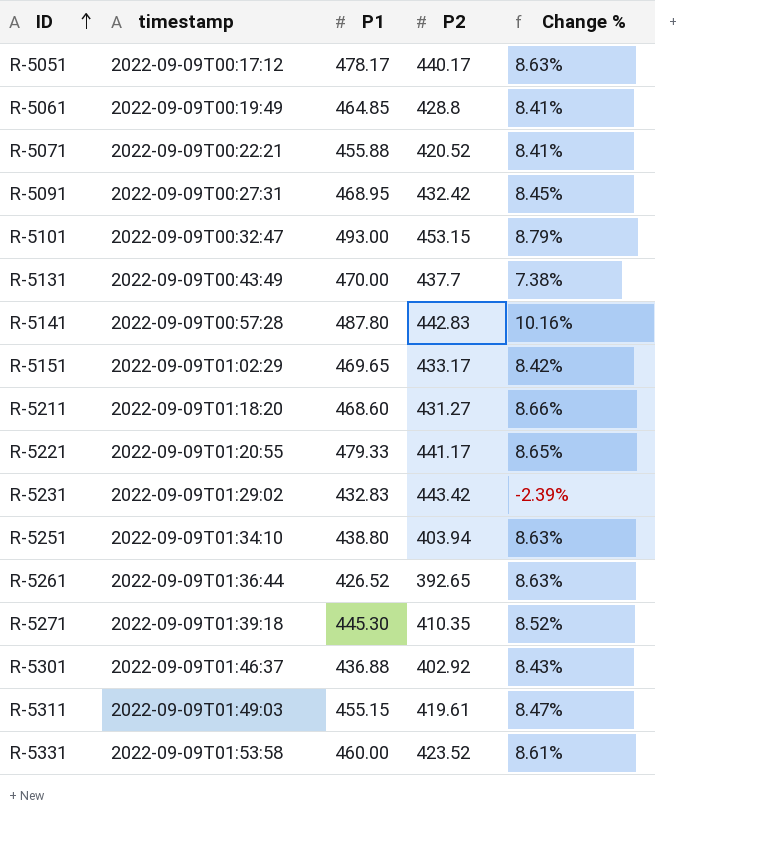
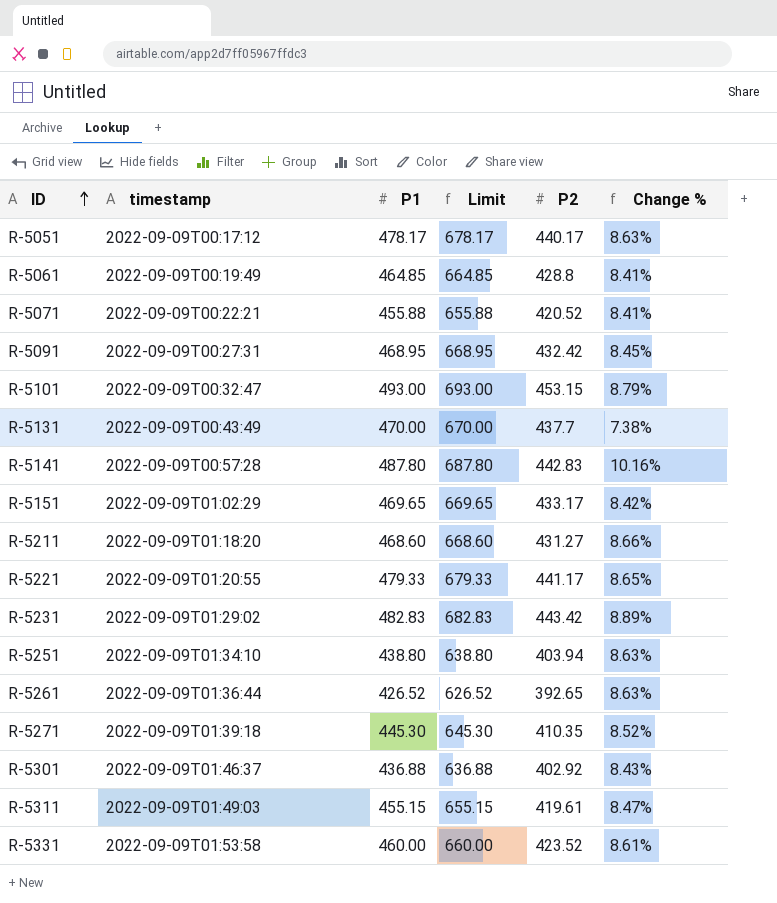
column Limit | formula: none -> [P1] + 200
R-5231 | P1: 432.83 -> 482.83
R-5231 | Change %: -2.39% -> 8.89%

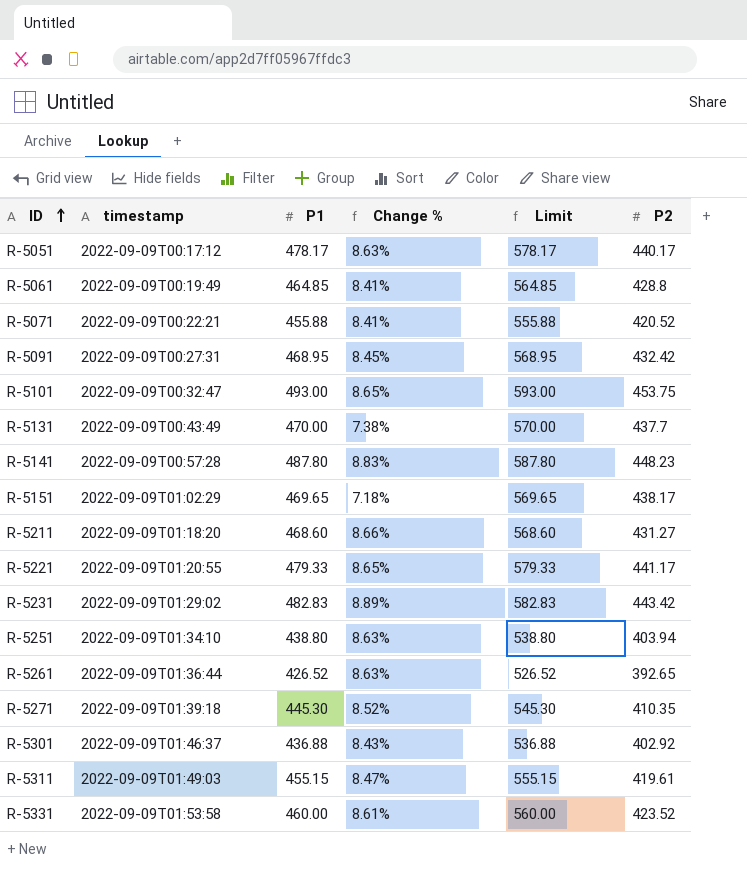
column Change % | position: 6 -> 4
column Limit | formula: [P1] + 200 -> [P1] + 100
R-5101 | Change %: 8.79% -> 8.65%
R-5101 | P2: 453.15 -> 453.75
R-5141 | Change %: 10.16% -> 8.83%
R-5141 | P2: 442.83 -> 448.23
R-5151 | Change %: 8.42% -> 7.18%
R-5151 | P2: 433.17 -> 438.17

